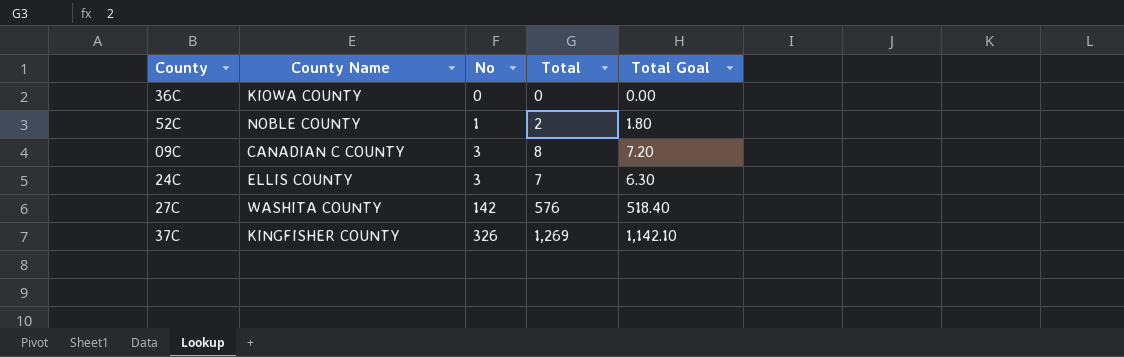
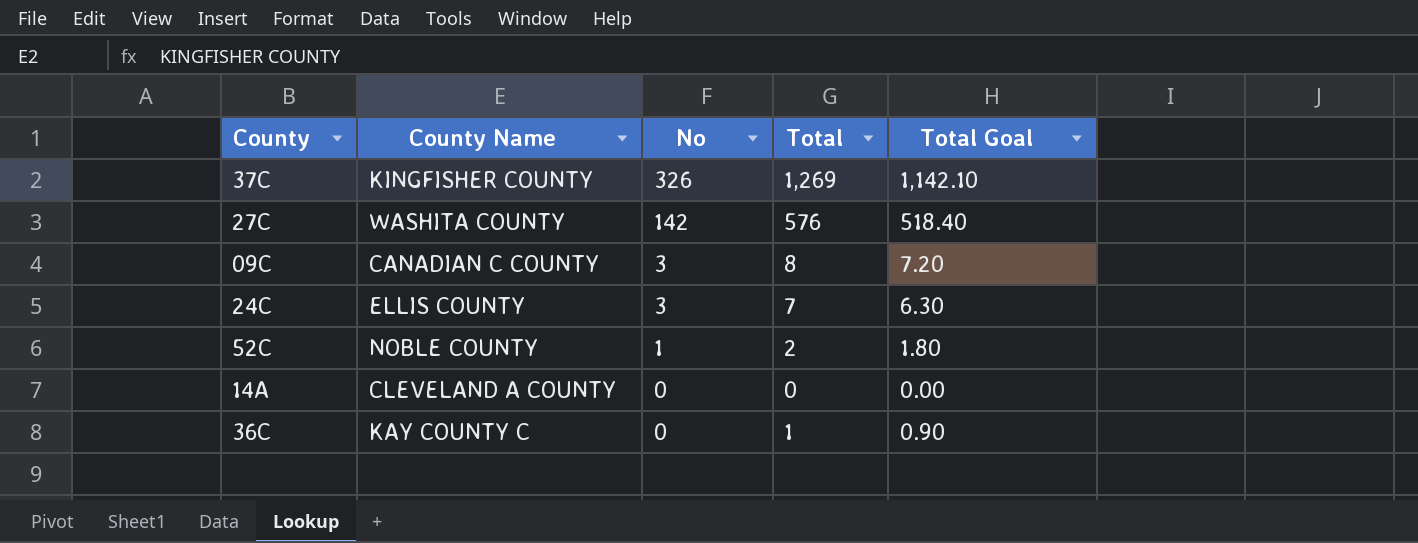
row order: No ascending -> No descending
row 14A: none -> CLEVELAND A COUNTY | 0 | 0 | 0.00
36C | County Name: KIOWA COUNTY -> KAY COUNTY C
36C | Total: 0 -> 1
36C | Total Goal: 0.00 -> 0.90

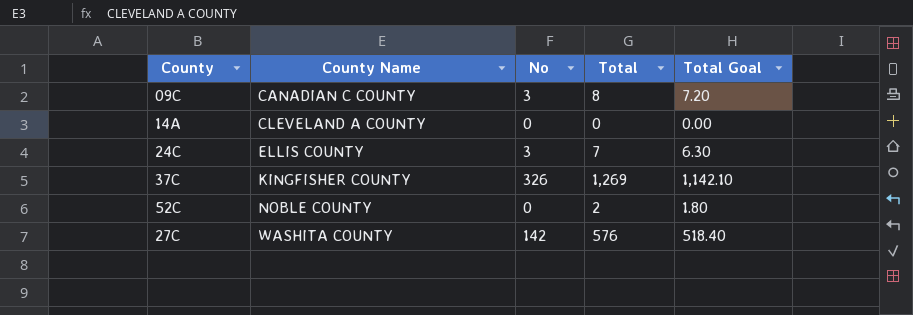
row order: No descending -> County Name ascending
row 36C: KAY COUNTY C | 0 | 1 | 0.90 -> none
52C | No: 1 -> 0

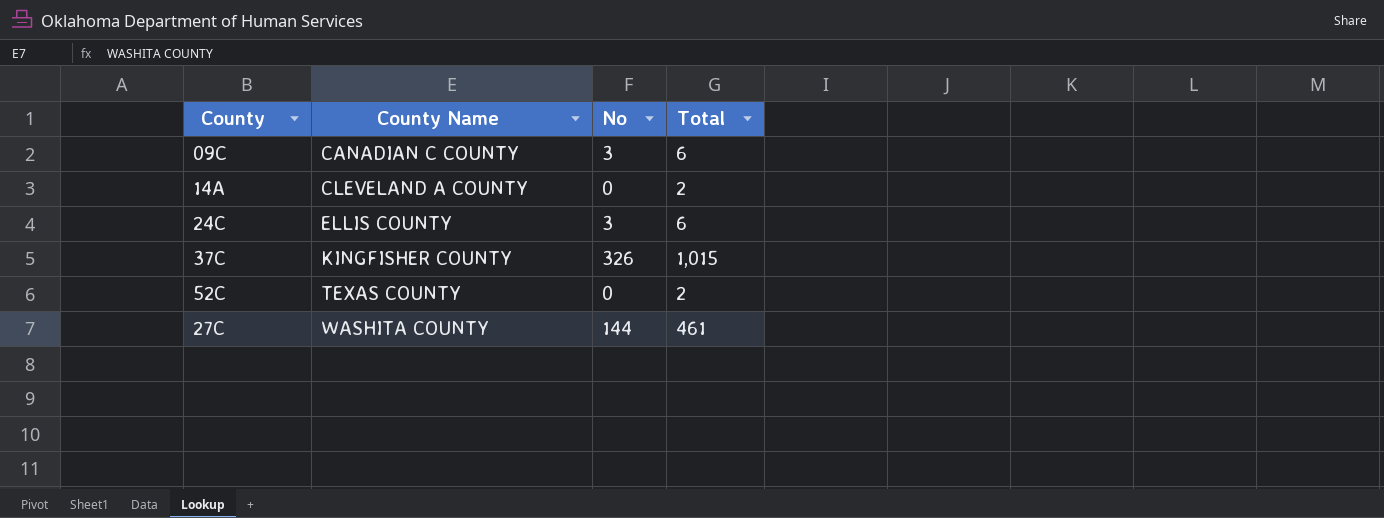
column Total Goal | formula: [Total] * 0.9 -> none
09C | Total: 8 -> 6
14A | Total: 0 -> 2
24C | Total: 7 -> 6
37C | Total: 1,269 -> 1,015
52C | County Name: NOBLE COUNTY -> TEXAS COUNTY
27C | No: 142 -> 144
27C | Total: 576 -> 461

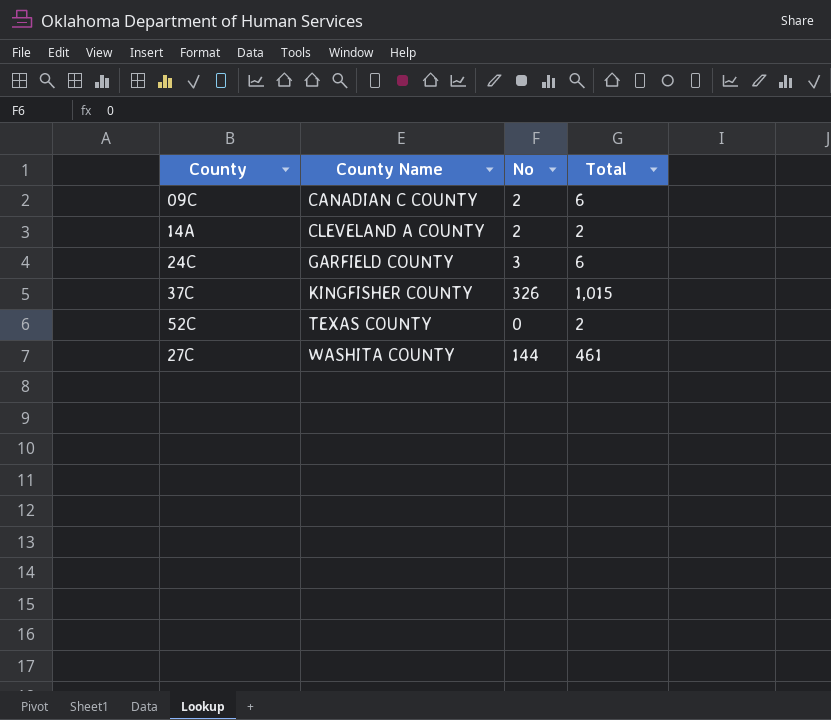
09C | No: 3 -> 2
14A | No: 0 -> 2
24C | County Name: ELLIS COUNTY -> GARFIELD COUNTY

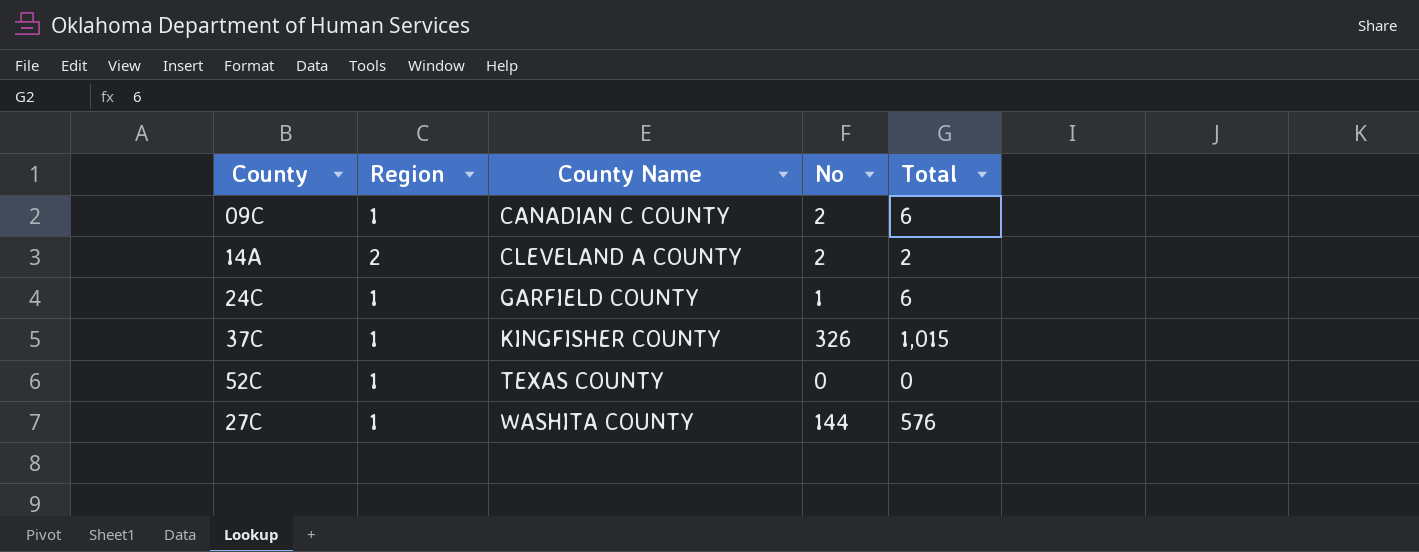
column Region | position: none -> 2
24C | No: 3 -> 1
52C | Total: 2 -> 0
27C | Total: 461 -> 576

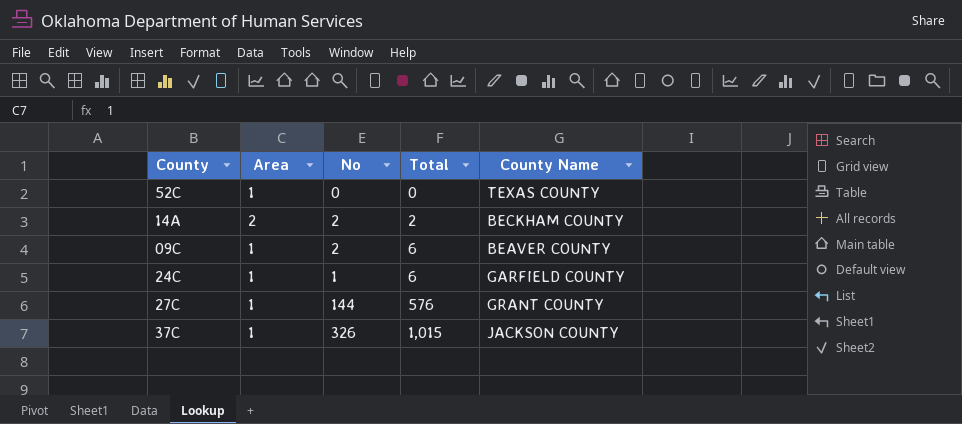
row order: County Name ascending -> Total ascending
column name: Region -> Area
column County Name | position: 3 -> 5
14A | County Name: CLEVELAND A COUNTY -> BECKHAM COUNTY
09C | County Name: CANADIAN C COUNTY -> BEAVER COUNTY
27C | County Name: WASHITA COUNTY -> GRANT COUNTY
37C | County Name: KINGFISHER COUNTY -> JACKSON COUNTY

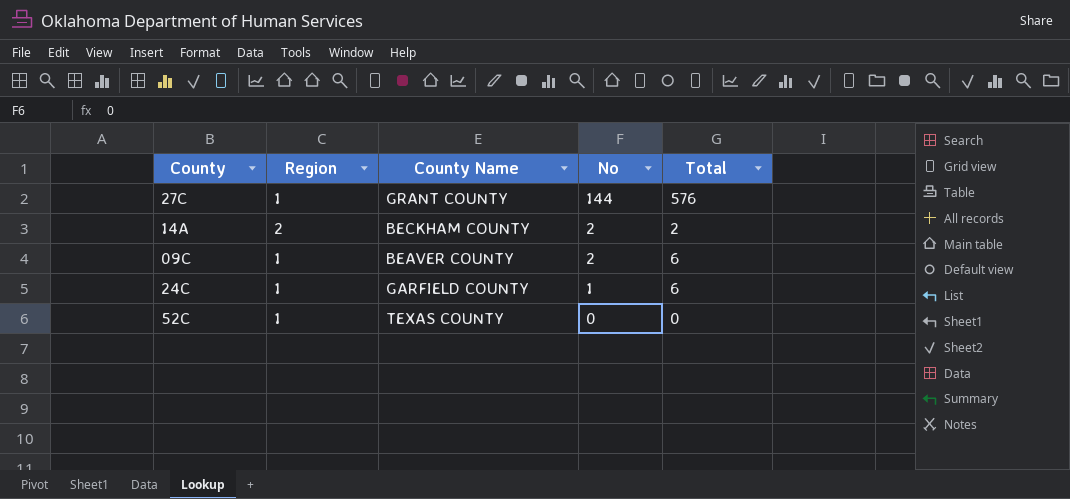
row order: Total ascending -> No descending
column name: Area -> Region
column County Name | position: 5 -> 3
row 37C: 1 | 326 | 1,015 | JACKSON COUNTY -> none

